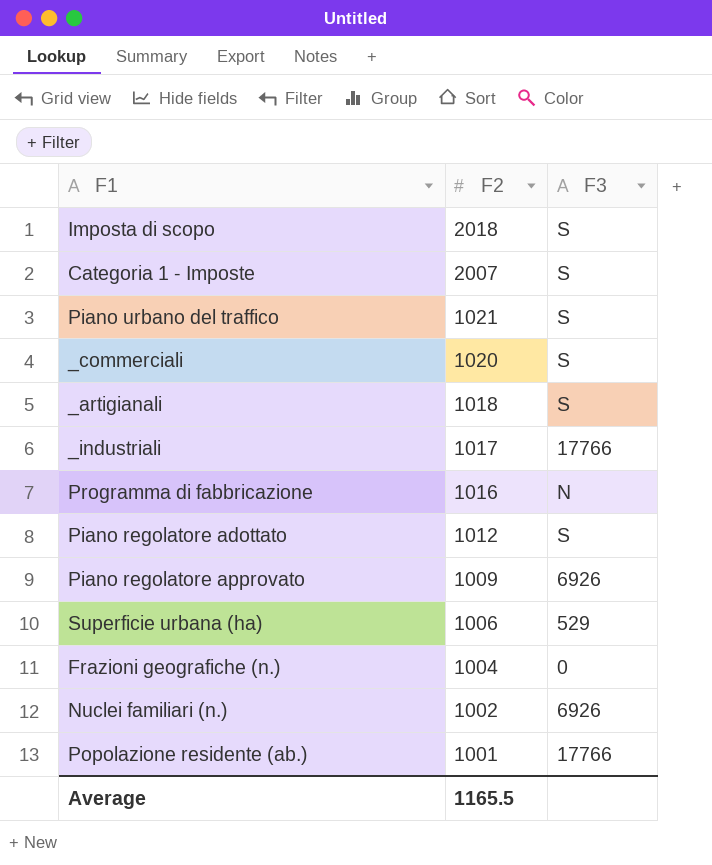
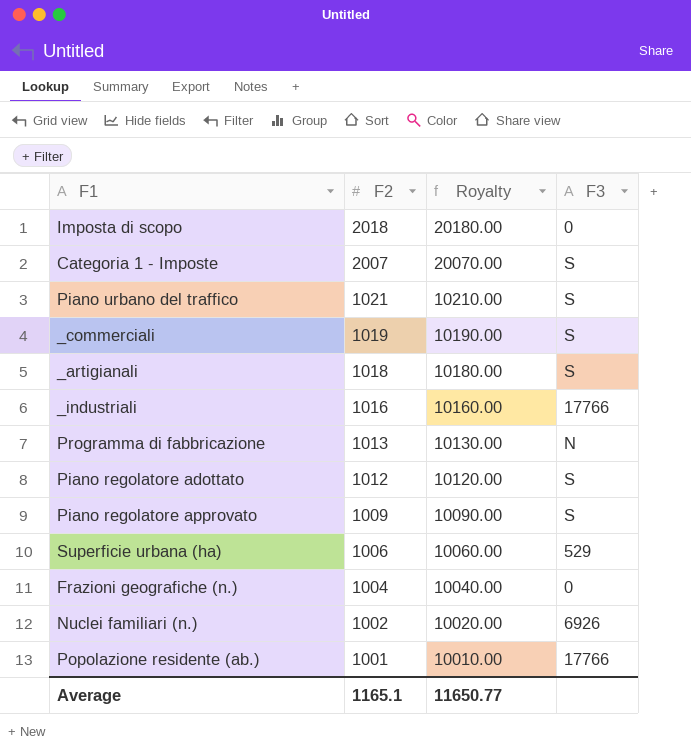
column Royalty | formula: none -> [F2] * 10
Imposta di scopo | F3: S -> 0
_commerciali | F2: 1020 -> 1019
_industriali | F2: 1017 -> 1016
Programma di fabbricazione | F2: 1016 -> 1013
Piano regolatore approvato | F3: 6926 -> S
Average | F2: 1165.5 -> 1165.1

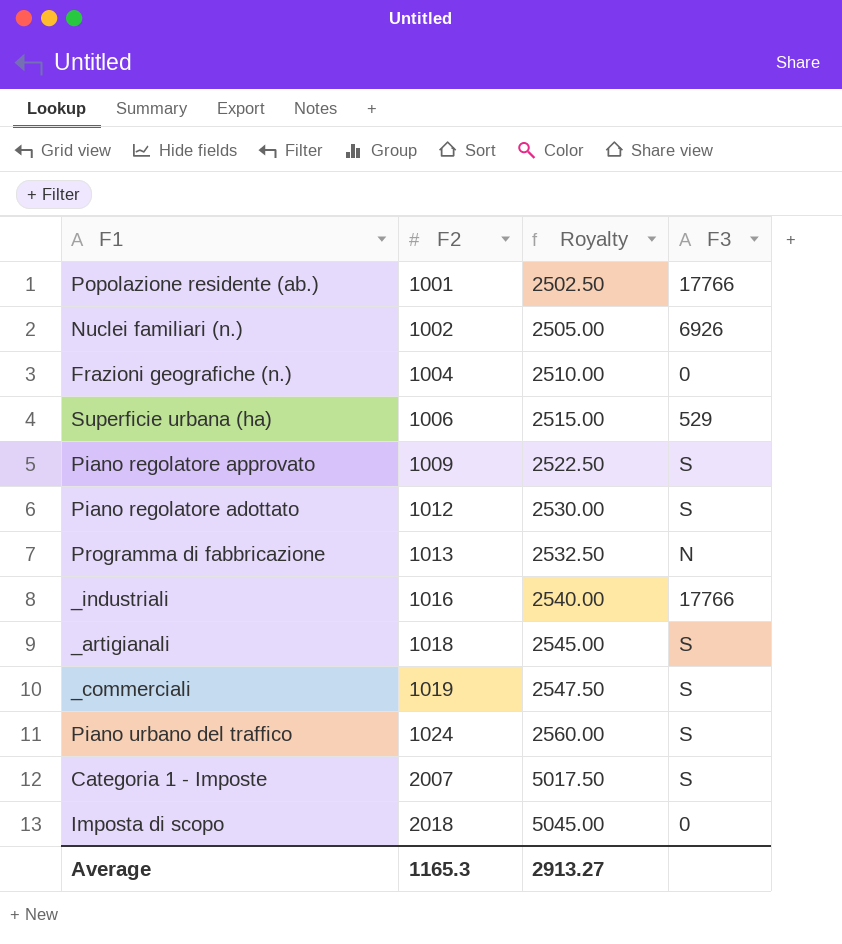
row order: F2 descending -> F2 ascending
column Royalty | formula: [F2] * 10 -> [F2] * 2.5
Piano urbano del traffico | F2: 1021 -> 1024
Average | F2: 1165.1 -> 1165.3
Average | Royalty: 11650.77 -> 2913.27

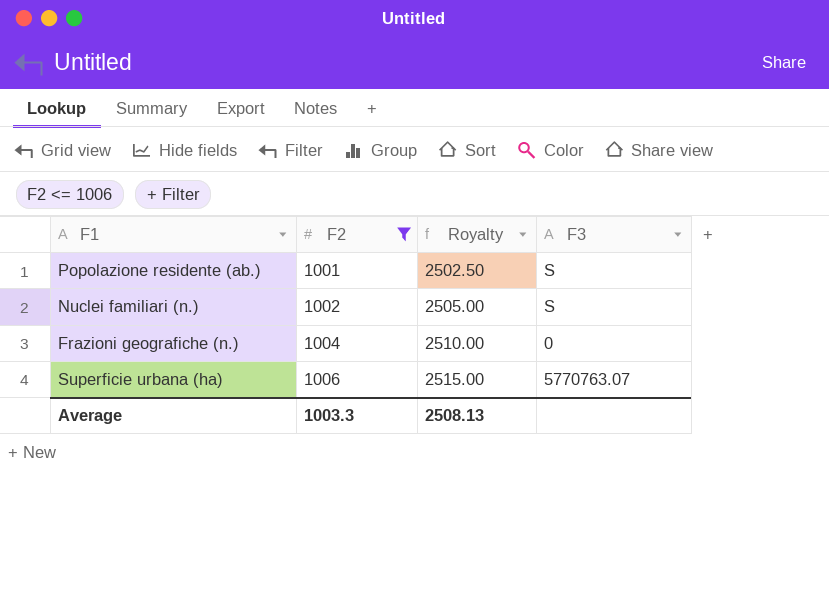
filter: none -> F2 <= 1006
Popolazione residente (ab.) | F3: 17766 -> S
Nuclei familiari (n.) | F3: 6926 -> S
Superficie urbana (ha) | F3: 529 -> 5770763.07
Average | F2: 1165.3 -> 1003.3
Average | Royalty: 2913.27 -> 2508.13

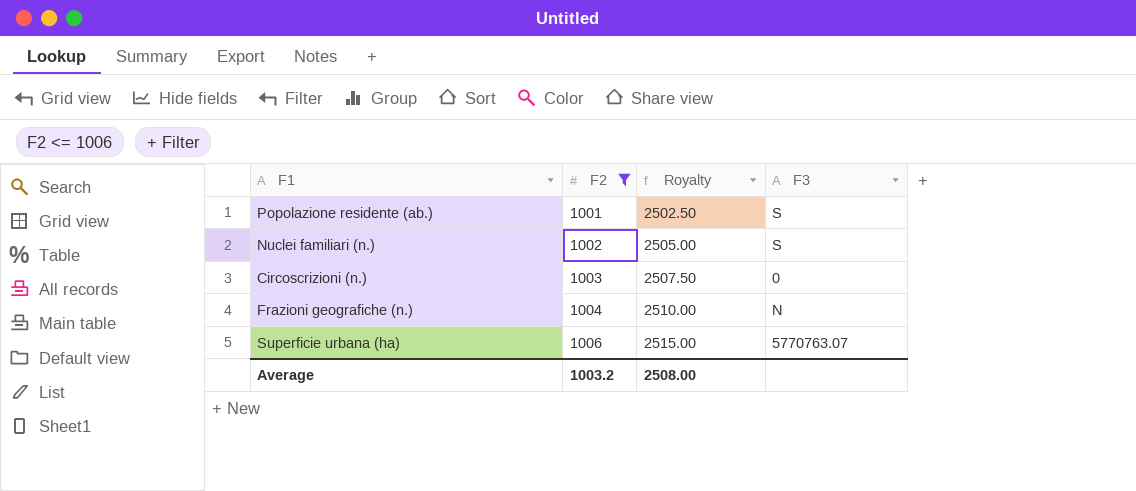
row Circoscrizioni (n.): none -> 1003 | 2507.50 | 0
Frazioni geografiche (n.) | F3: 0 -> N
Average | F2: 1003.3 -> 1003.2
Average | Royalty: 2508.13 -> 2508.00

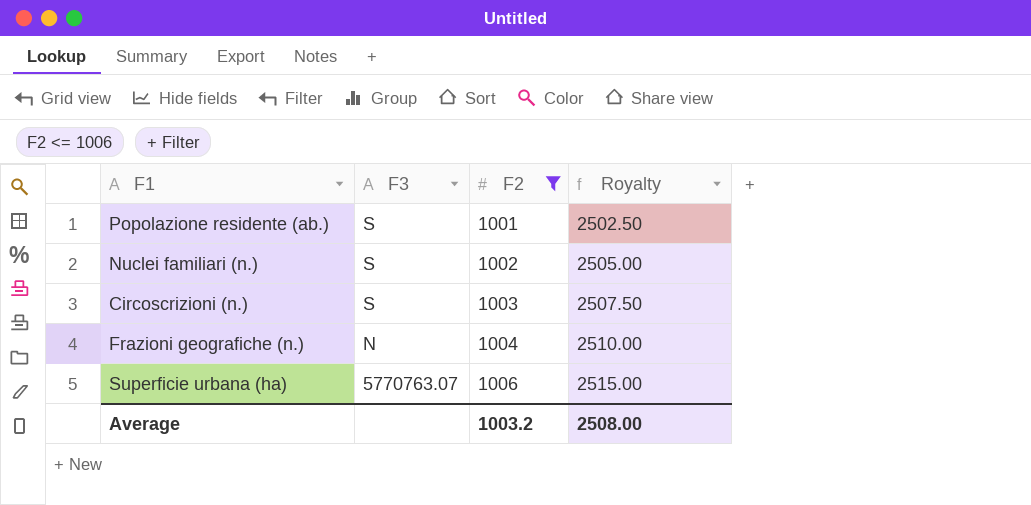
column F3 | position: 4 -> 2
Circoscrizioni (n.) | F3: 0 -> S

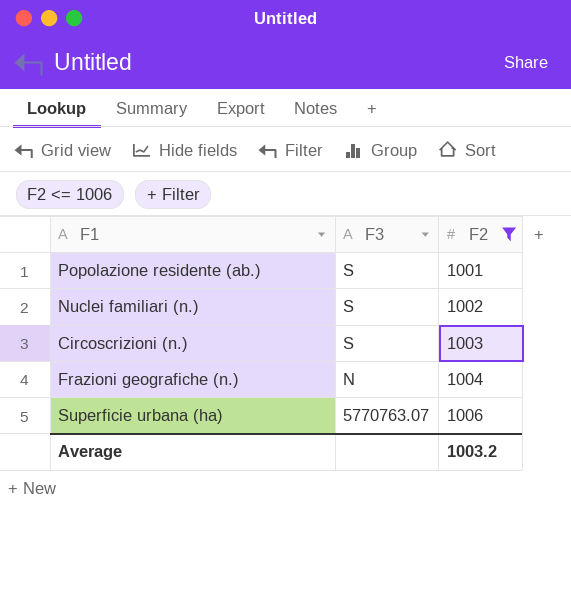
column Royalty | formula: [F2] * 2.5 -> none

